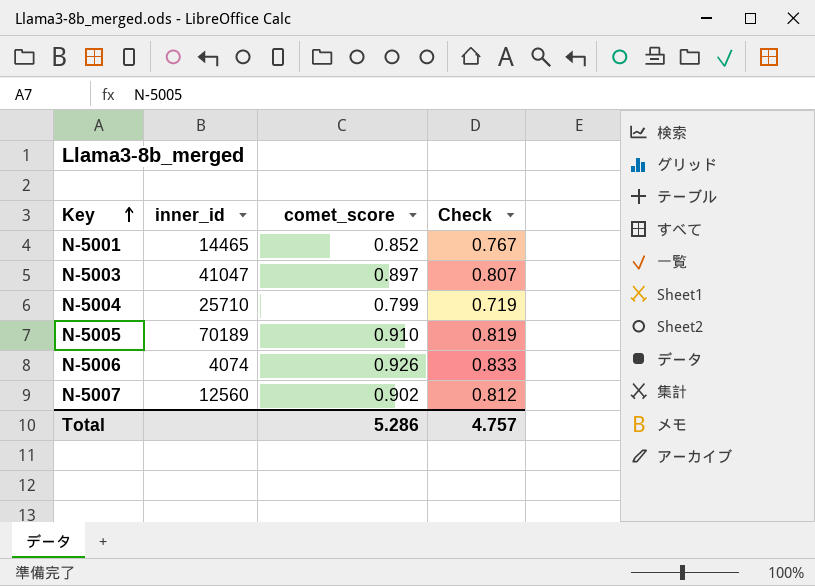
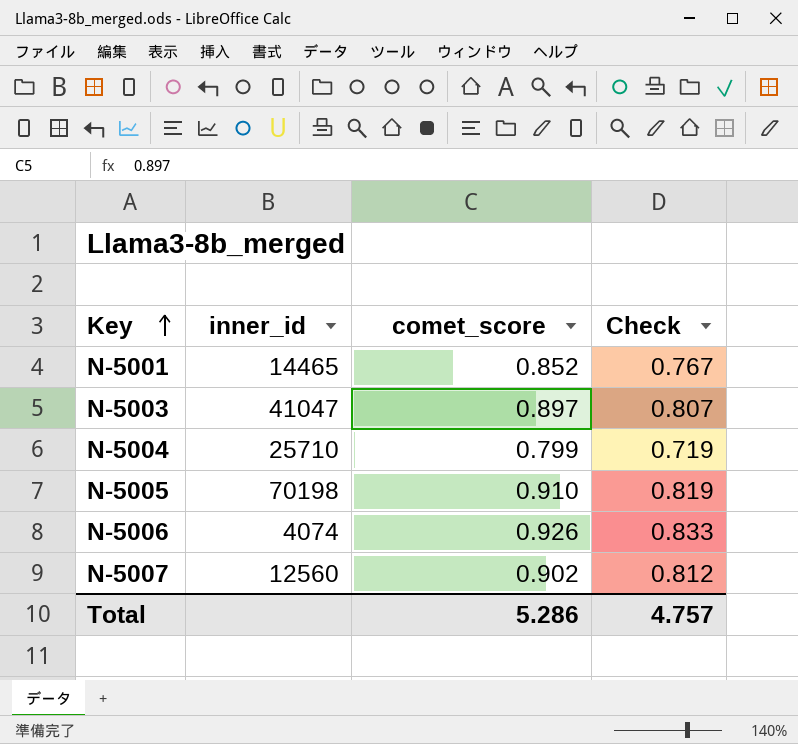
N-5005 | inner_id: 70189 -> 70198

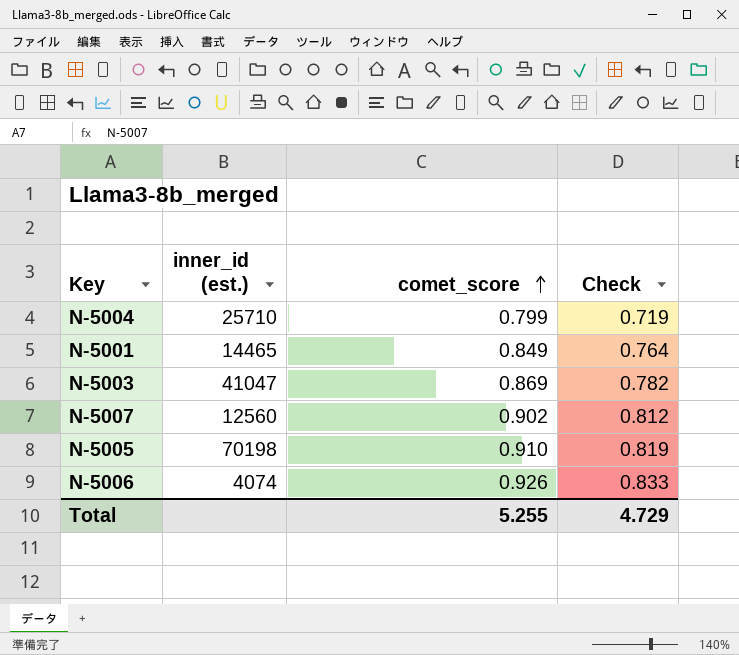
row order: Key ascending -> comet_score ascending
column name: inner_id -> inner_id (est.)
N-5001 | comet_score: 0.852 -> 0.849
N-5001 | Check: 0.767 -> 0.764
N-5003 | comet_score: 0.897 -> 0.869
N-5003 | Check: 0.807 -> 0.782
Total | comet_score: 5.286 -> 5.255
Total | Check: 4.757 -> 4.729

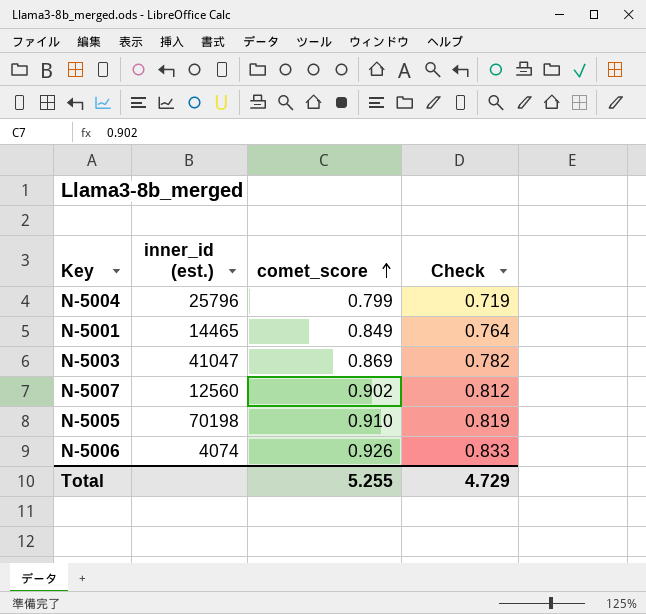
N-5004 | inner_id (est.): 25710 -> 25796

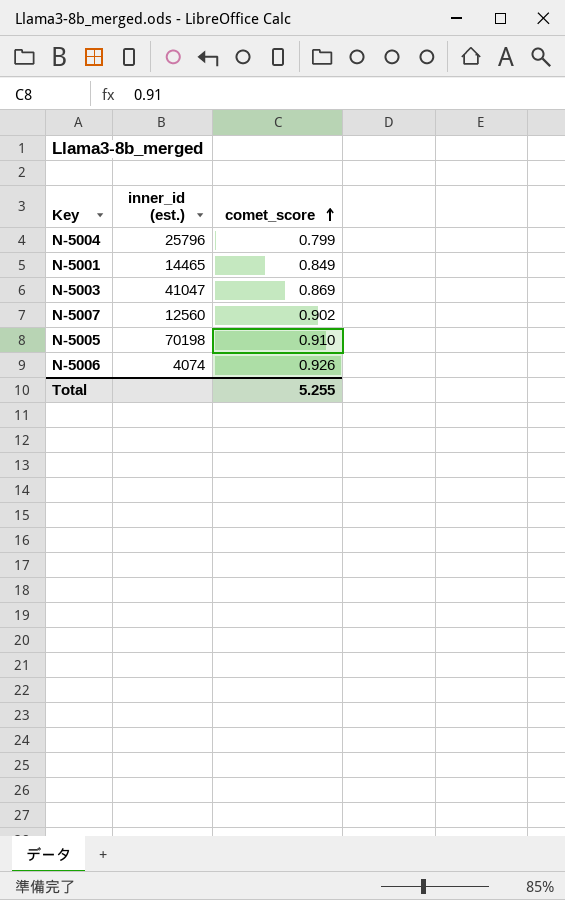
column Check | formula: [comet_score] * 0.9 -> none

